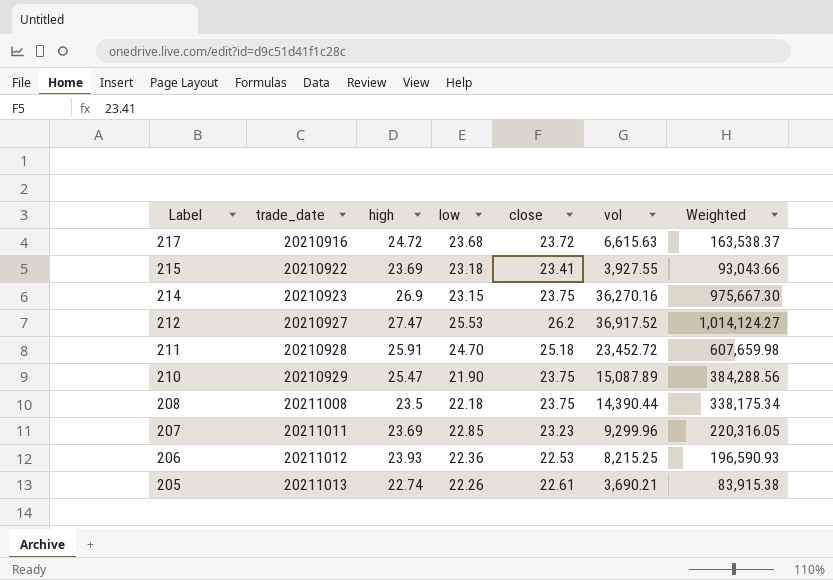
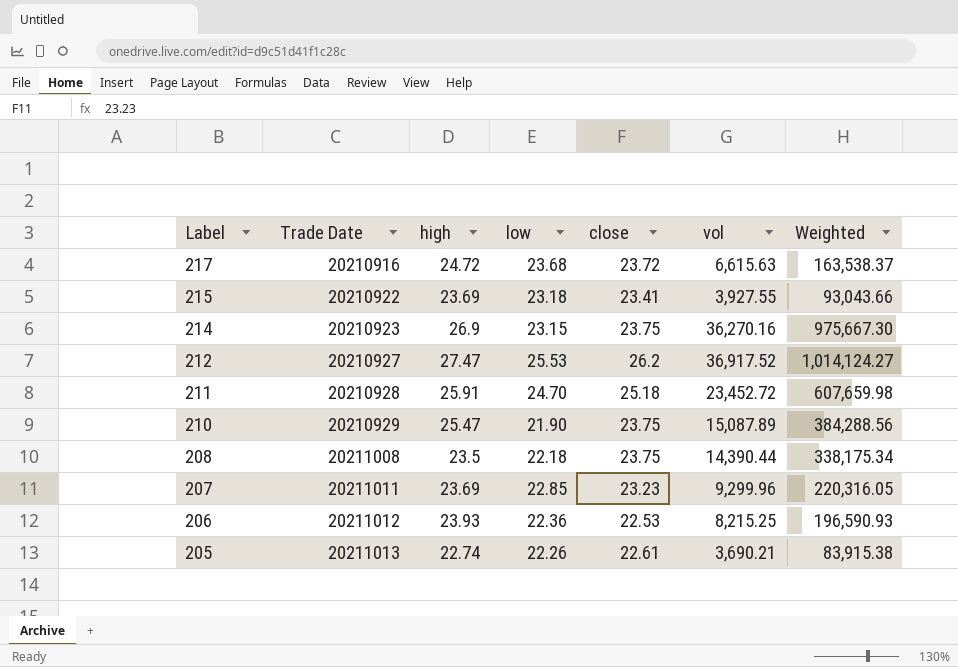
column name: trade_date -> Trade Date

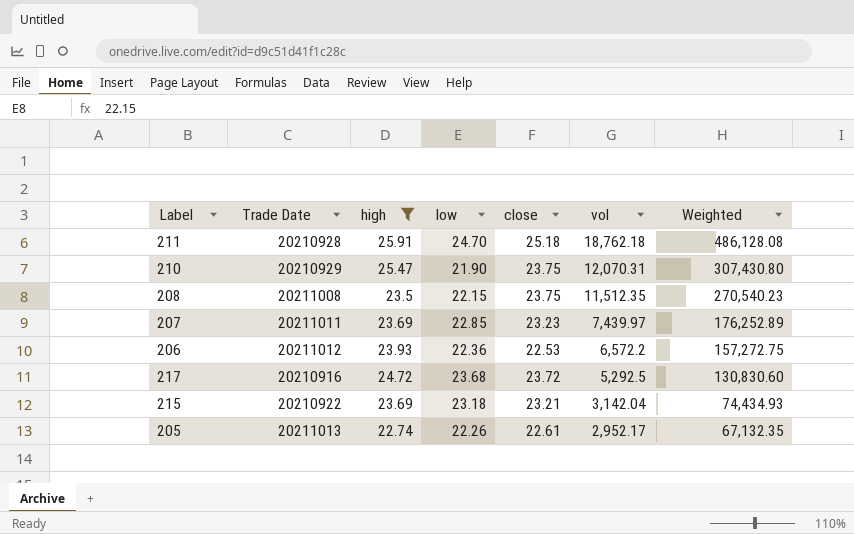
filter: none -> high <= 25.91
row order: Label descending -> vol descending
211 | vol: 23,452.72 -> 18,762.18
211 | Weighted: 607,659.98 -> 486,128.08
210 | vol: 15,087.89 -> 12,070.31
210 | Weighted: 384,288.56 -> 307,430.80
208 | low: 22.18 -> 22.15
208 | vol: 14,390.44 -> 11,512.35
208 | Weighted: 338,175.34 -> 270,540.23
207 | vol: 9,299.96 -> 7,439.97
207 | Weighted: 220,316.05 -> 176,252.89
206 | vol: 8,215.25 -> 6,572.2
206 | Weighted: 196,590.93 -> 157,272.75
217 | vol: 6,615.63 -> 5,292.5
217 | Weighted: 163,538.37 -> 130,830.60
215 | close: 23.41 -> 23.21
215 | vol: 3,927.55 -> 3,142.04
215 | Weighted: 93,043.66 -> 74,434.93
205 | vol: 3,690.21 -> 2,952.17
205 | Weighted: 83,915.38 -> 67,132.35

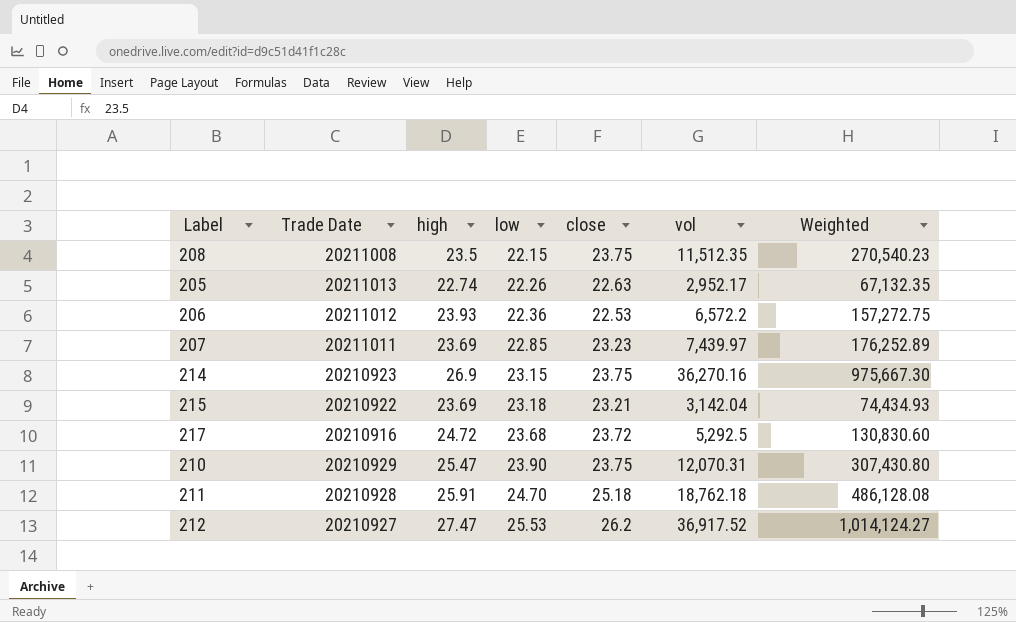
filter: high <= 25.91 -> none
row order: vol descending -> low ascending
205 | close: 22.61 -> 22.63
210 | low: 21.90 -> 23.90

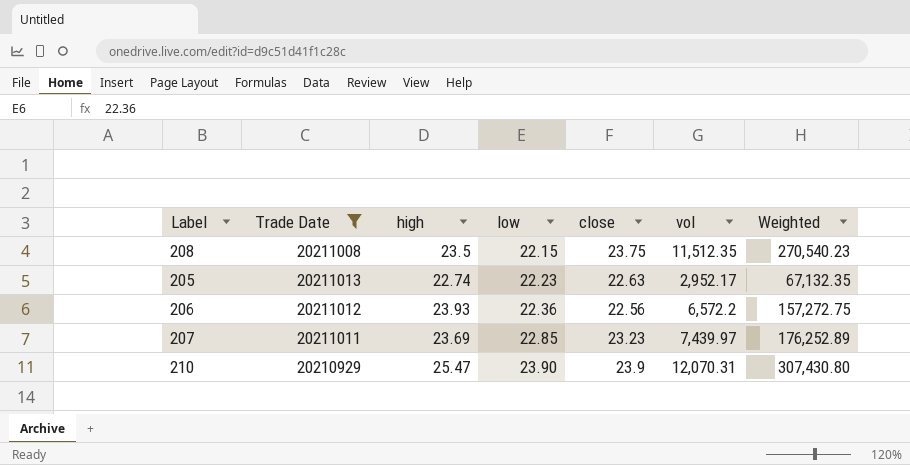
filter: none -> Trade Date >= 20210929
205 | low: 22.26 -> 22.23
206 | close: 22.53 -> 22.56
210 | close: 23.75 -> 23.9

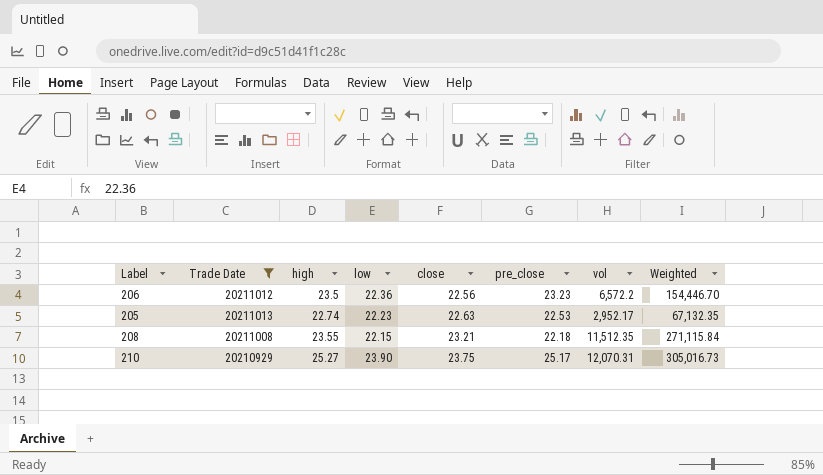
row order: low ascending -> close ascending
column pre_close | position: none -> 6
row 207: 20211011 | 23.69 | 22.85 | 23.23 | 7,439.97 | 176,252.89 -> none
206 | high: 23.93 -> 23.5
206 | Weighted: 157,272.75 -> 154,446.70
208 | high: 23.5 -> 23.55
208 | close: 23.75 -> 23.21
208 | Weighted: 270,540.23 -> 271,115.84
210 | high: 25.47 -> 25.27
210 | close: 23.9 -> 23.75
210 | Weighted: 307,430.80 -> 305,016.73

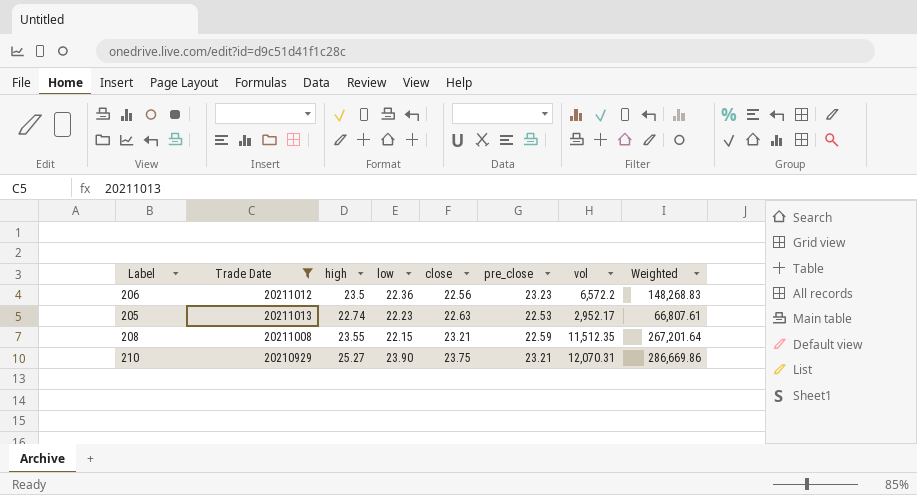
column Weighted | formula: [high] * [vol] -> [close] * [vol]
208 | pre_close: 22.18 -> 22.59
210 | pre_close: 25.17 -> 23.21

